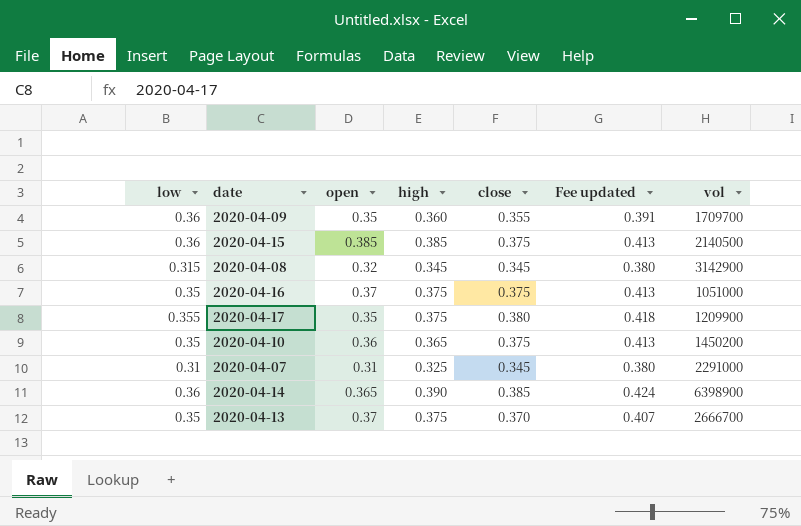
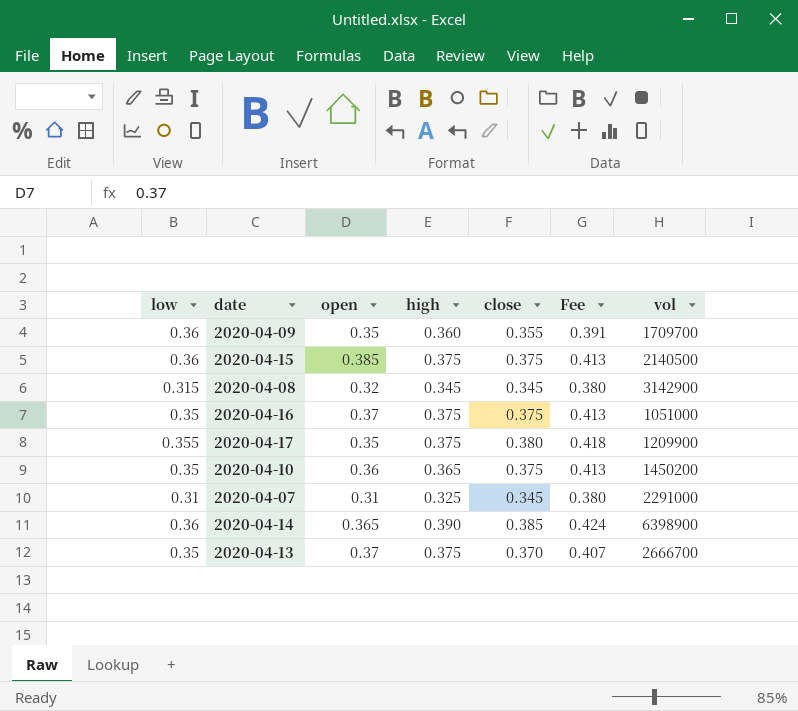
column name: Fee updated -> Fee
2020-04-15 | high: 0.385 -> 0.375

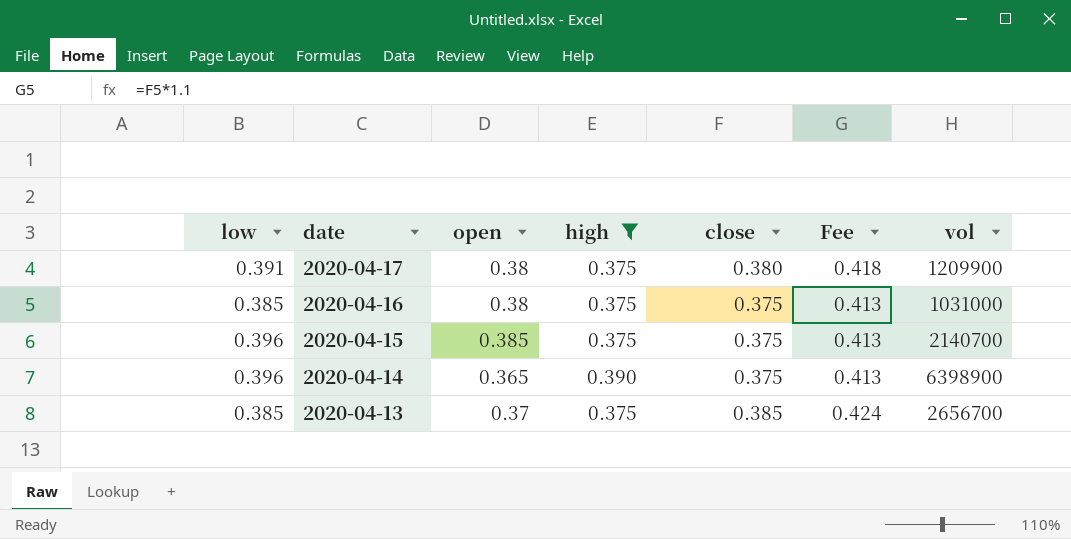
filter: none -> high >= 0.375
row order: none -> date descending
2020-04-17 | low: 0.355 -> 0.391
2020-04-17 | open: 0.35 -> 0.38
2020-04-16 | low: 0.35 -> 0.385
2020-04-16 | open: 0.37 -> 0.38
2020-04-16 | vol: 1051000 -> 1031000
2020-04-15 | low: 0.36 -> 0.396
2020-04-15 | vol: 2140500 -> 2140700
2020-04-14 | low: 0.36 -> 0.396
2020-04-14 | close: 0.385 -> 0.375
2020-04-14 | Fee: 0.424 -> 0.413
2020-04-13 | low: 0.35 -> 0.385
2020-04-13 | close: 0.370 -> 0.385
2020-04-13 | Fee: 0.407 -> 0.424
2020-04-13 | vol: 2666700 -> 2656700

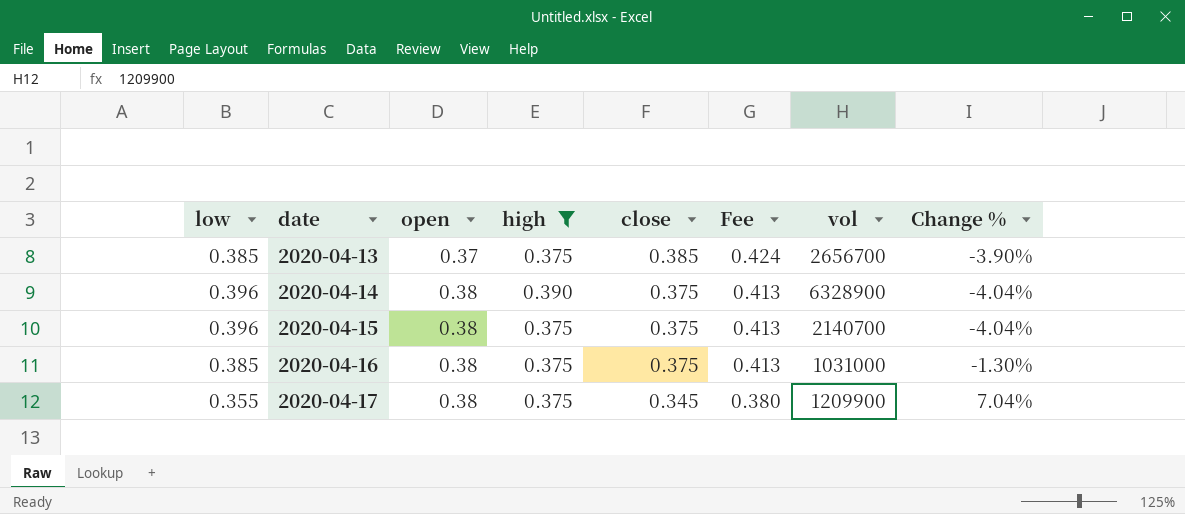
row order: date descending -> date ascending
column Change % | formula: none -> ([open] - [low]) / [low]
2020-04-14 | open: 0.365 -> 0.38
2020-04-14 | vol: 6398900 -> 6328900
2020-04-15 | open: 0.385 -> 0.38
2020-04-17 | low: 0.391 -> 0.355
2020-04-17 | close: 0.380 -> 0.345
2020-04-17 | Fee: 0.418 -> 0.380

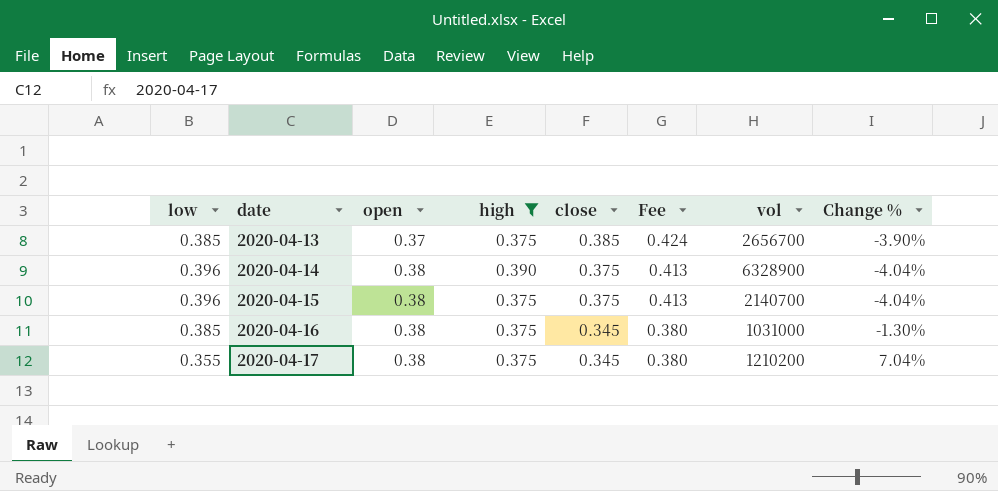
2020-04-16 | close: 0.375 -> 0.345
2020-04-16 | Fee: 0.413 -> 0.380
2020-04-17 | vol: 1209900 -> 1210200

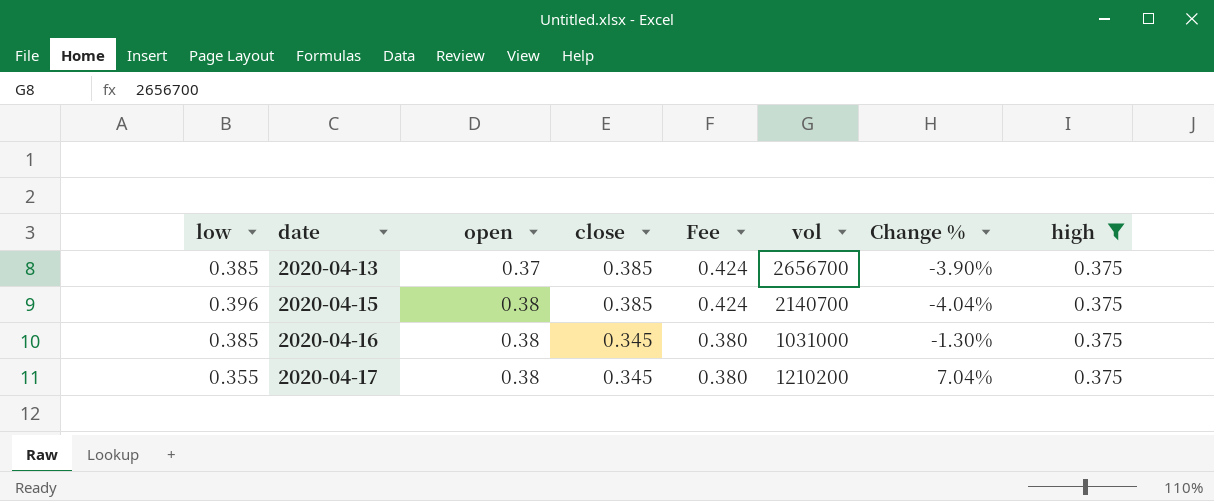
column high | position: 4 -> 8
row 2020-04-14: 0.396 | 0.38 | 0.390 | 0.375 | 0.413 | 6328900 | -4.04% -> none
2020-04-15 | close: 0.375 -> 0.385
2020-04-15 | Fee: 0.413 -> 0.424

